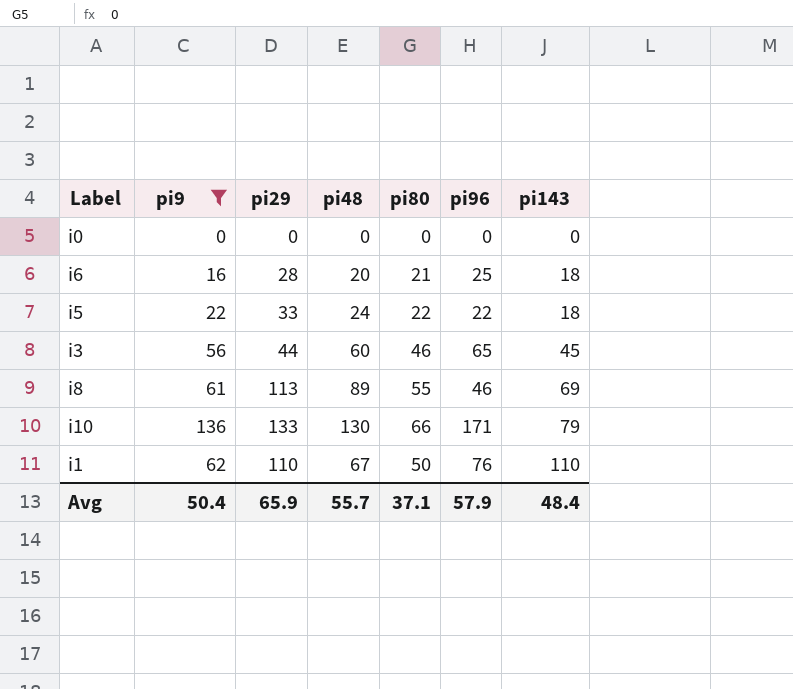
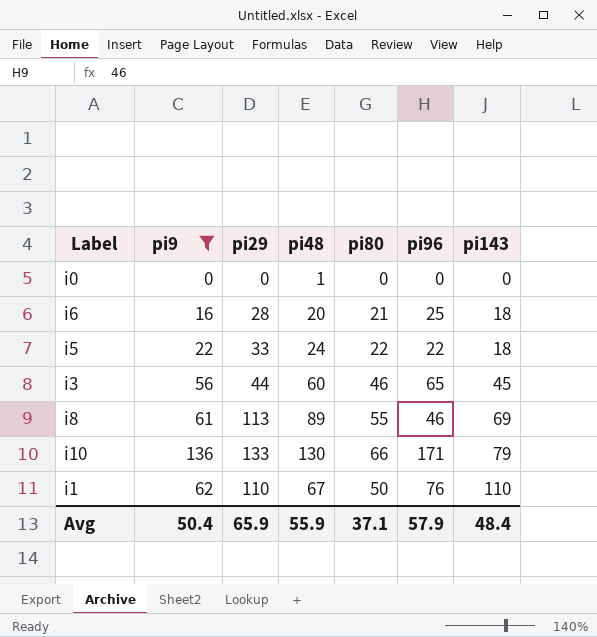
i0 | pi48: 0 -> 1
Avg | pi48: 55.7 -> 55.9

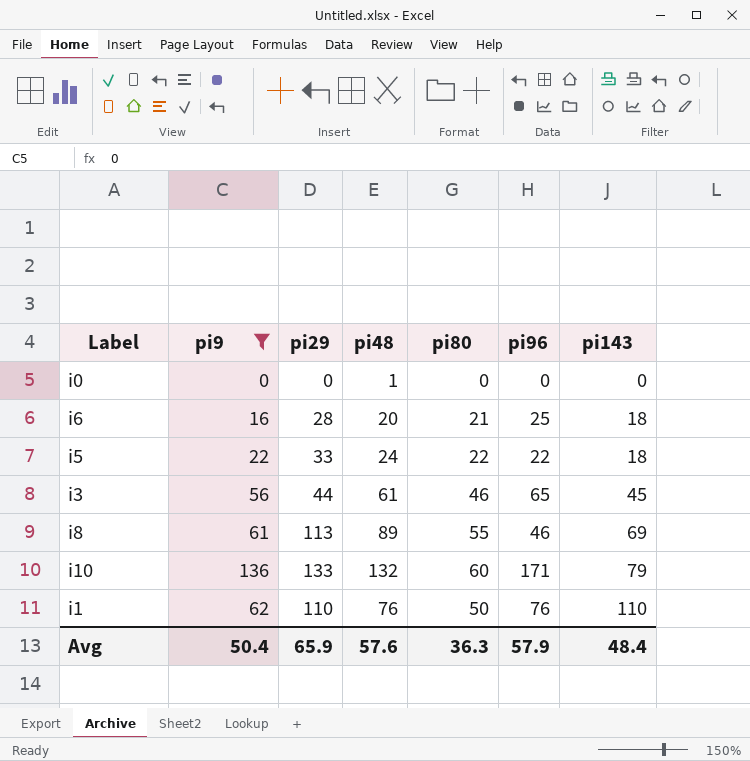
i3 | pi48: 60 -> 61
i10 | pi48: 130 -> 132
i10 | pi80: 66 -> 60
i1 | pi48: 67 -> 76
Avg | pi48: 55.9 -> 57.6
Avg | pi80: 37.1 -> 36.3

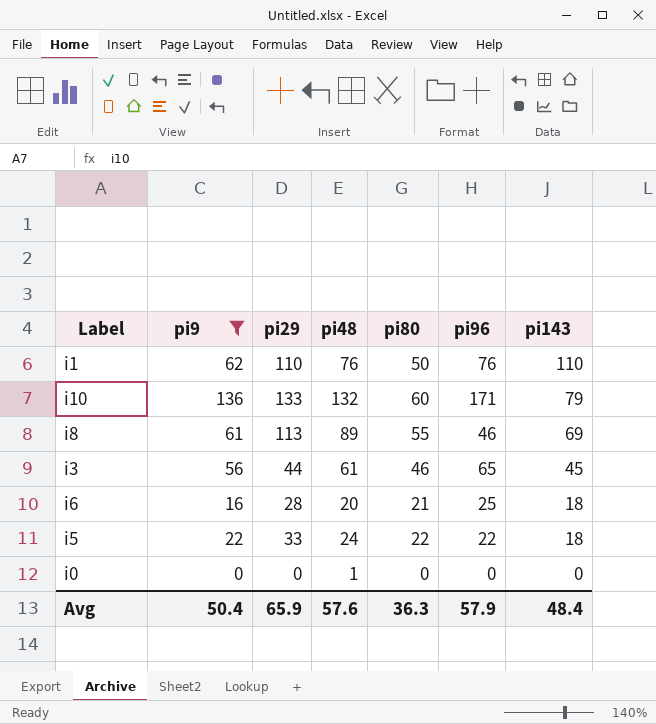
row order: pi143 ascending -> pi143 descending

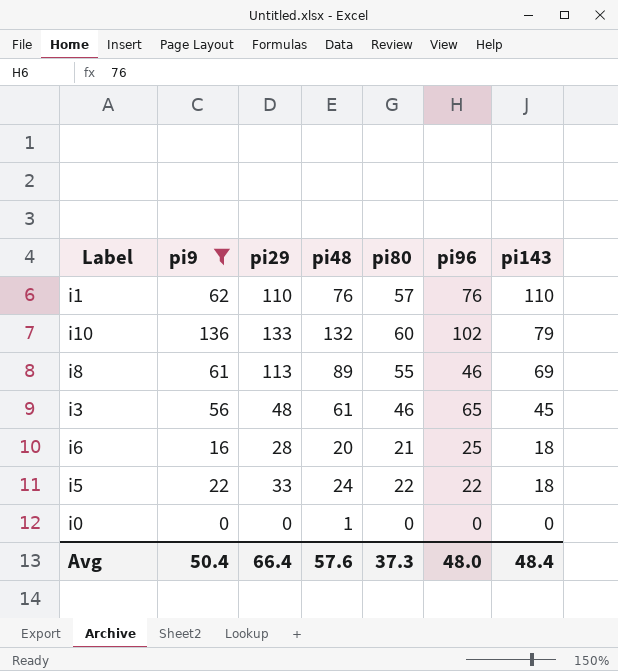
i1 | pi80: 50 -> 57
i10 | pi96: 171 -> 102
i3 | pi29: 44 -> 48
Avg | pi29: 65.9 -> 66.4
Avg | pi80: 36.3 -> 37.3
Avg | pi96: 57.9 -> 48.0

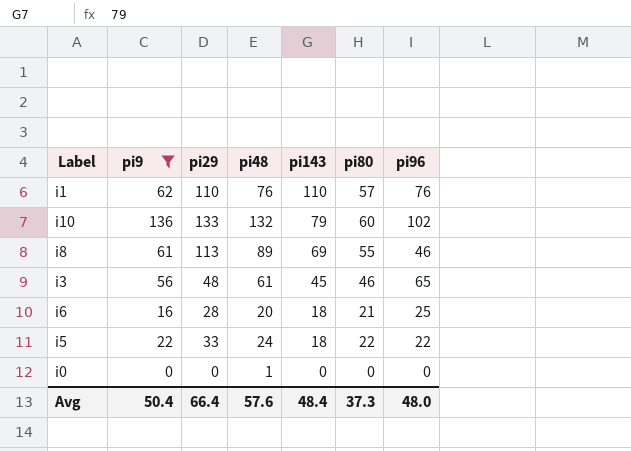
column pi143 | position: 7 -> 5

